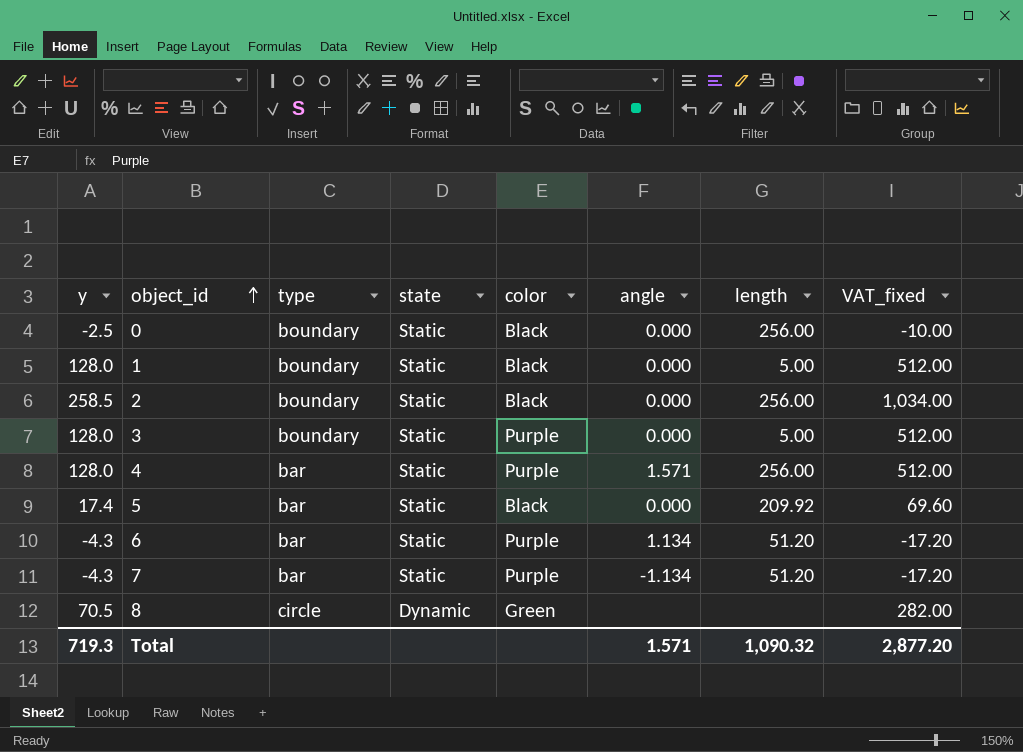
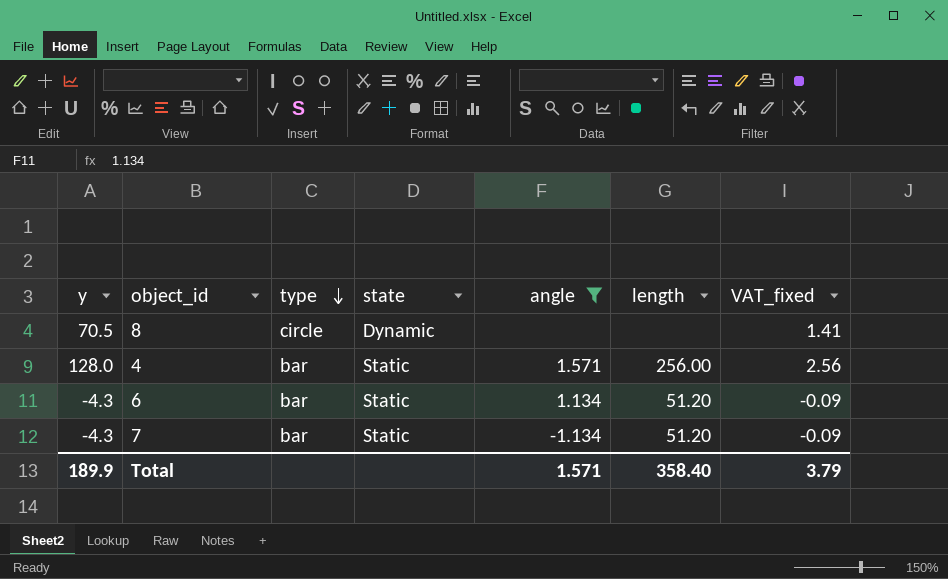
filter: none -> angle != 0.000
row order: object_id ascending -> type descending
column color | position: 5 -> none
column VAT_fixed | formula: [y] * 4 -> [y] * 0.02
Total | y: 719.3 -> 189.9
Total | length: 1,090.32 -> 358.40
Total | VAT_fixed: 2,877.20 -> 3.79

